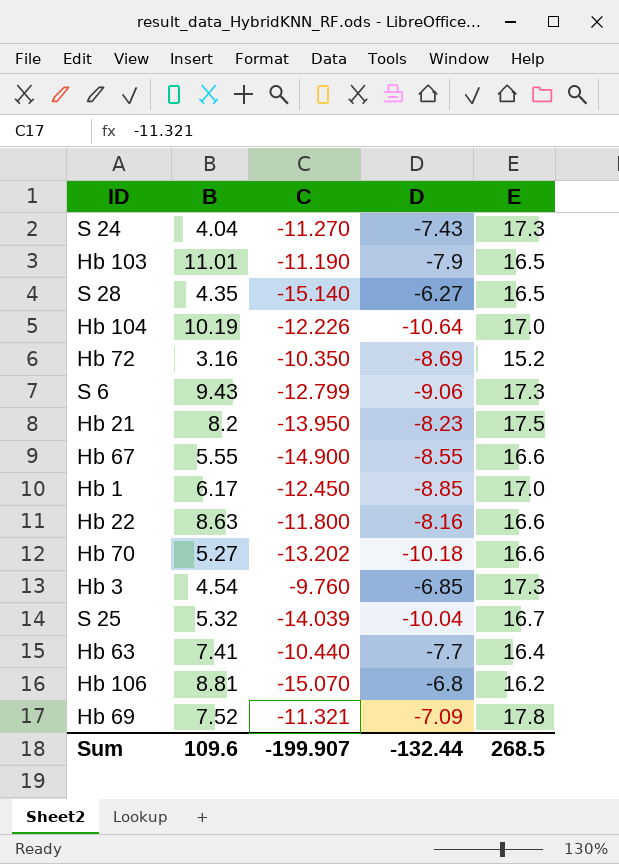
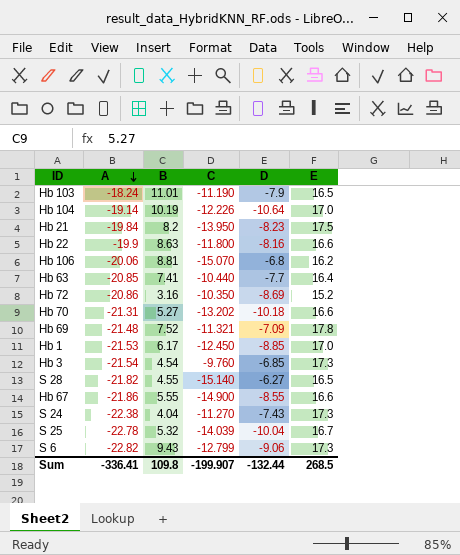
row order: none -> A descending
column A | position: none -> 2
S 28 | B: 4.35 -> 4.55
Sum | B: 109.6 -> 109.8

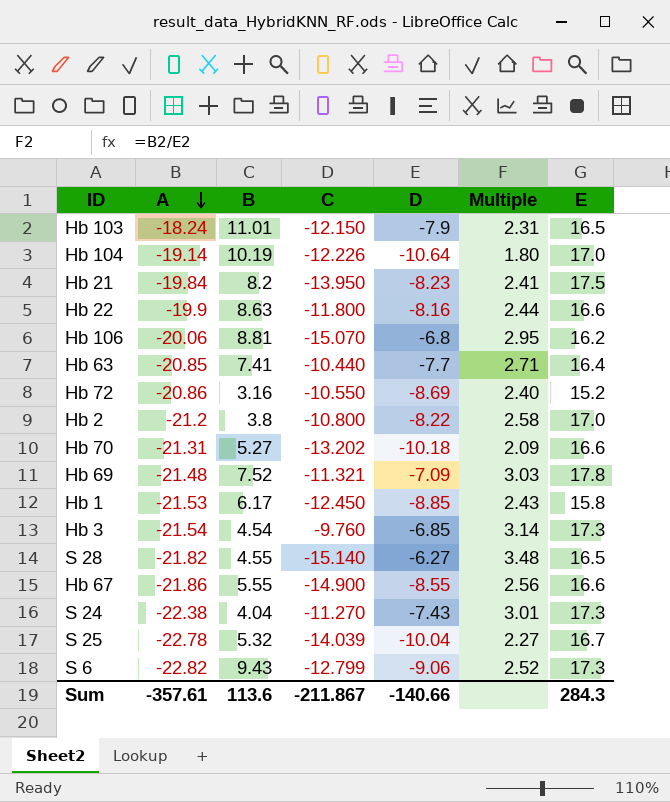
column Multiple | formula: none -> [A] / [D]
Hb 103 | C: -11.190 -> -12.150
Hb 72 | C: -10.350 -> -10.550
row Hb 2: none -> -21.2 | 3.8 | -10.800 | -8.22 | 2.58 | 17.0
Hb 1 | E: 17.0 -> 15.8
Sum | A: -336.41 -> -357.61
Sum | B: 109.8 -> 113.6
Sum | C: -199.907 -> -211.867
Sum | D: -132.44 -> -140.66
Sum | E: 268.5 -> 284.3

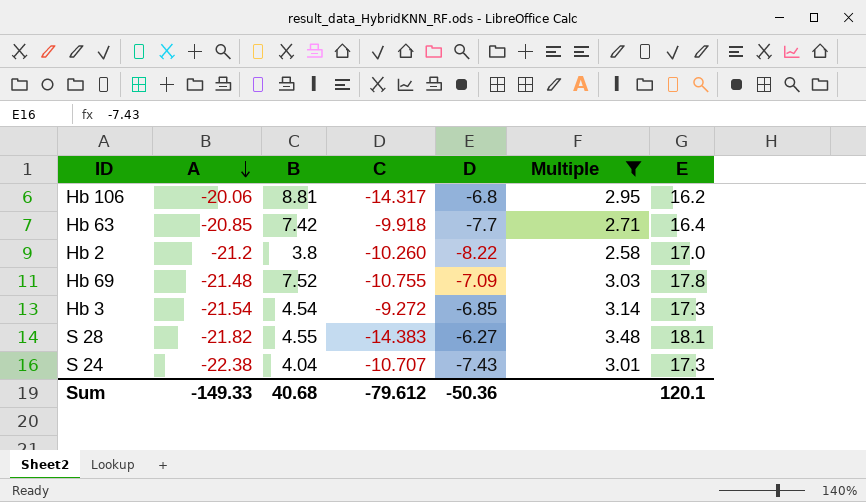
filter: none -> Multiple >= 2.58
Hb 106 | C: -15.070 -> -14.317
Hb 63 | B: 7.41 -> 7.42
Hb 63 | C: -10.440 -> -9.918
Hb 2 | C: -10.800 -> -10.260
Hb 69 | C: -11.321 -> -10.755
Hb 3 | C: -9.760 -> -9.272
S 28 | C: -15.140 -> -14.383
S 28 | E: 16.5 -> 18.1
S 24 | C: -11.270 -> -10.707
Sum | A: -357.61 -> -149.33
Sum | B: 113.6 -> 40.68
Sum | C: -211.867 -> -79.612
Sum | D: -140.66 -> -50.36
Sum | E: 284.3 -> 120.1

